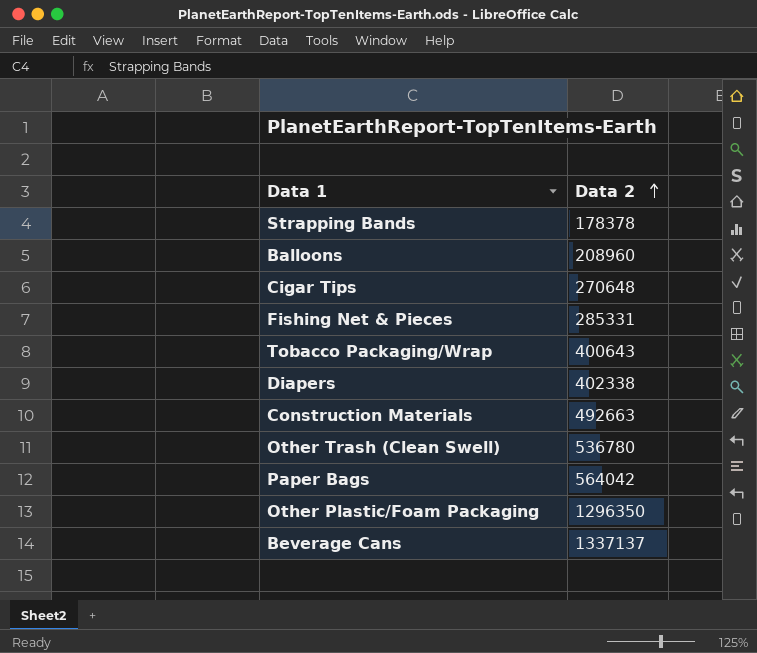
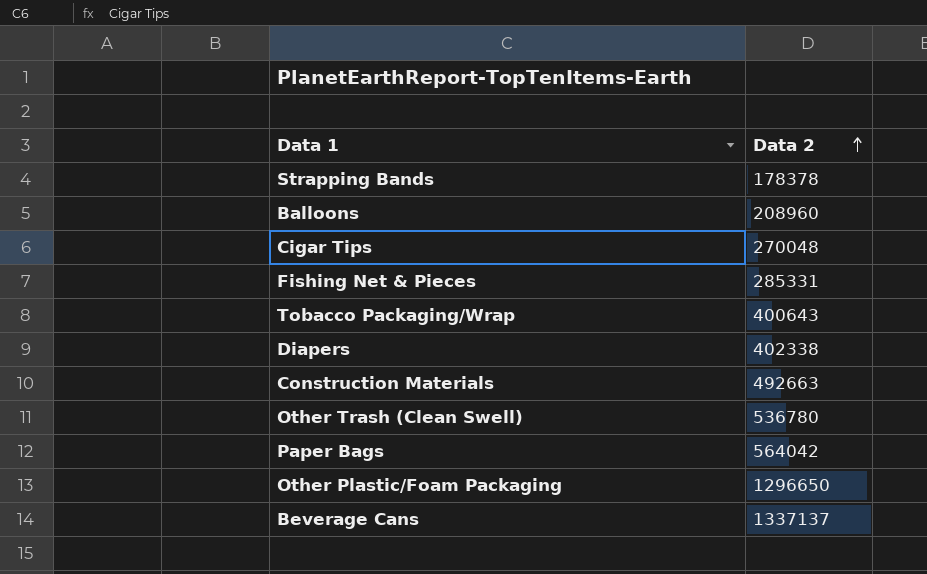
Cigar Tips | Data 2: 270648 -> 270048
Other Plastic/Foam Packaging | Data 2: 1296350 -> 1296650

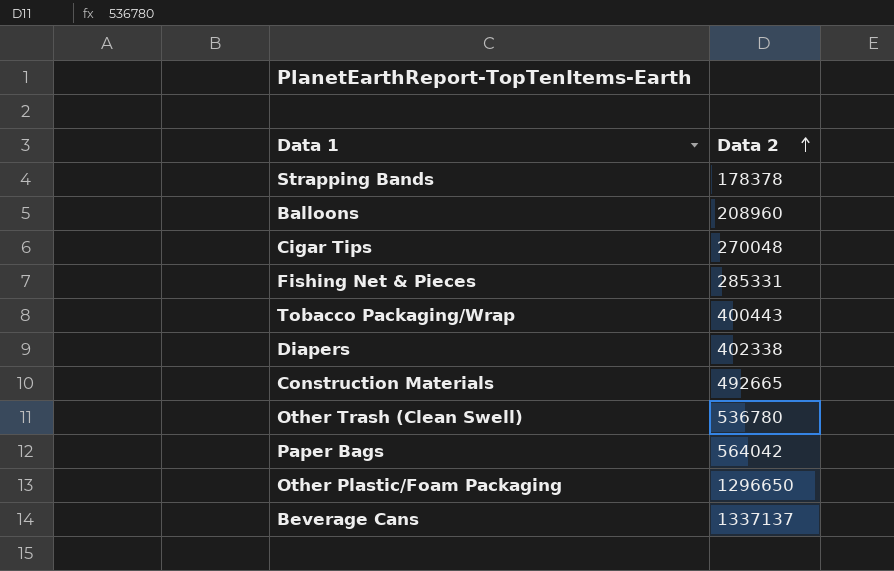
Tobacco Packaging/Wrap | Data 2: 400643 -> 400443
Construction Materials | Data 2: 492663 -> 492665

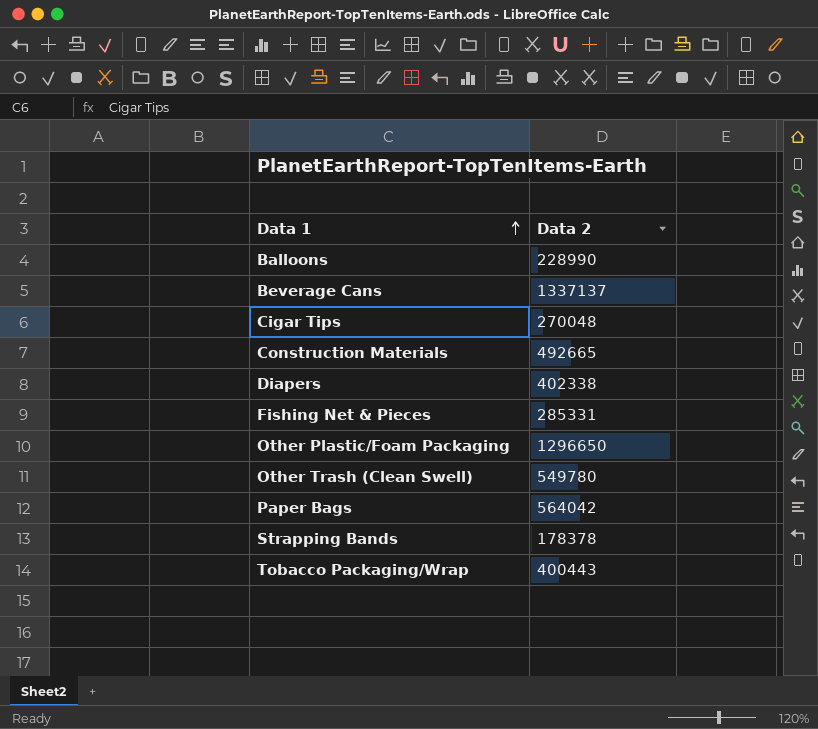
row order: Data 2 ascending -> Data 1 ascending
Balloons | Data 2: 208960 -> 228990
Other Trash (Clean Swell) | Data 2: 536780 -> 549780

